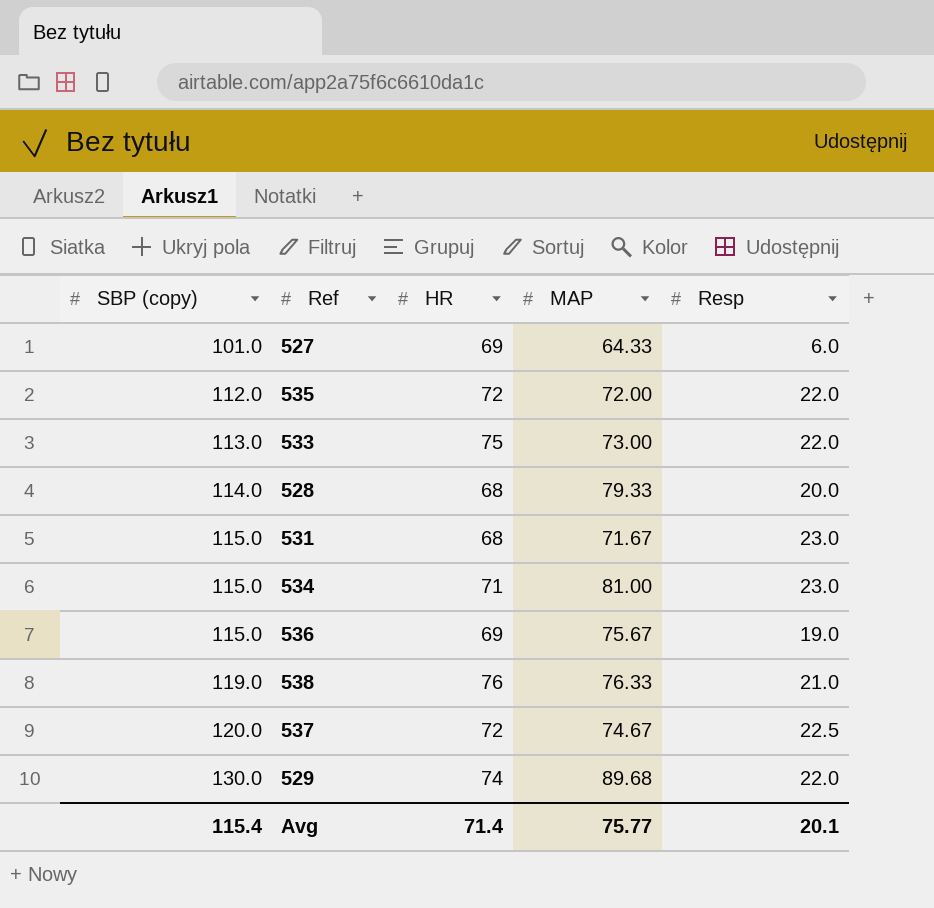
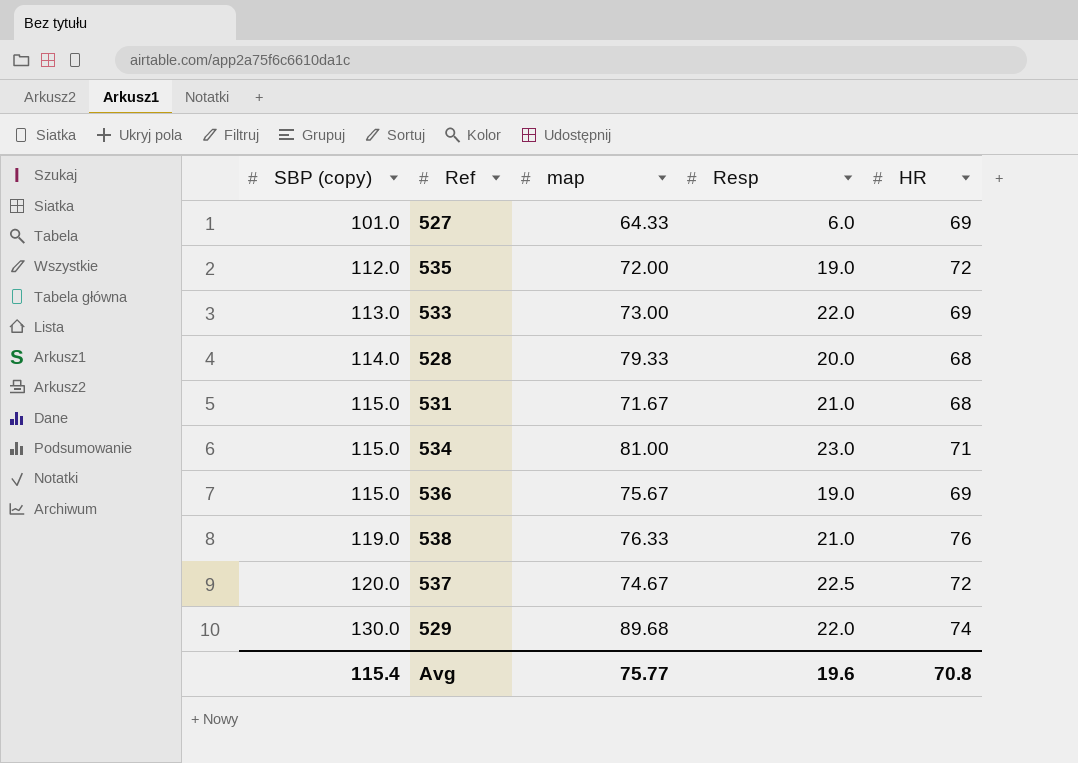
column name: MAP -> map
column HR | position: 3 -> 5
535 | Resp: 22.0 -> 19.0
533 | HR: 75 -> 69
531 | Resp: 23.0 -> 21.0
Avg | Resp: 20.1 -> 19.6
Avg | HR: 71.4 -> 70.8

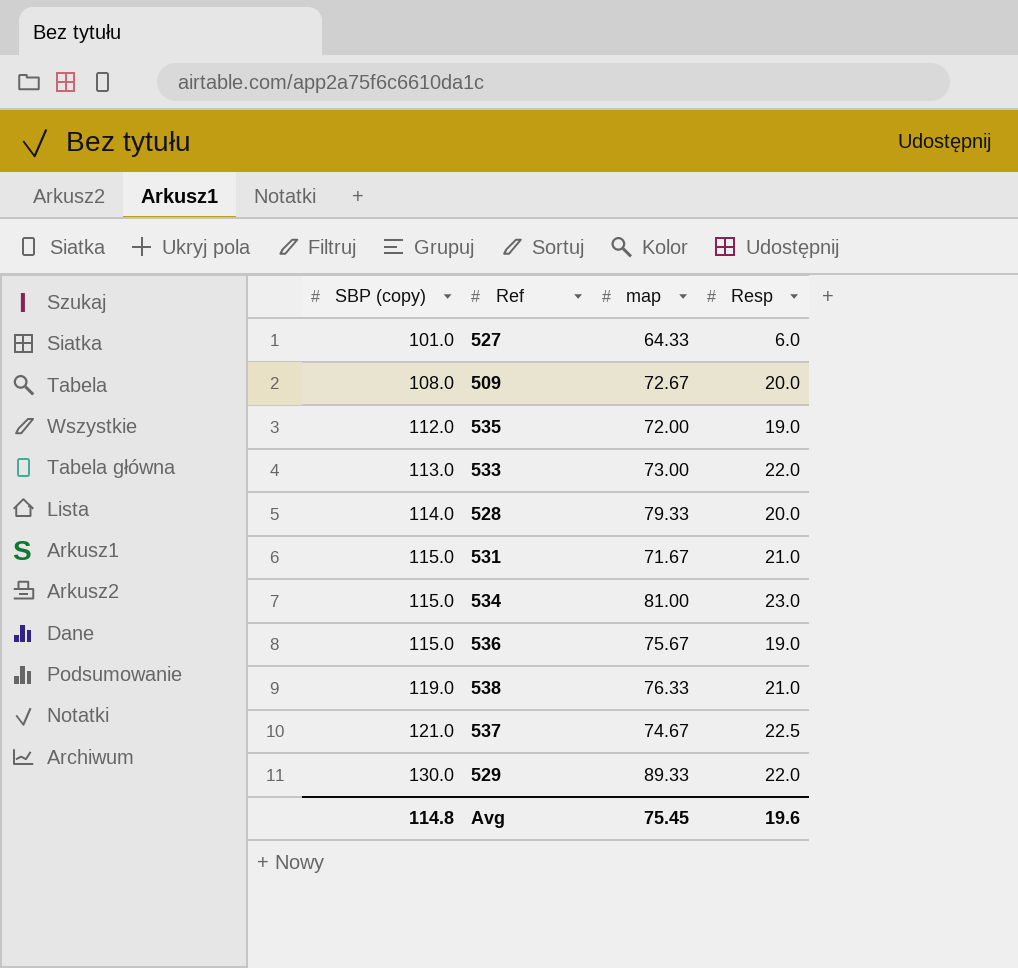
column HR | position: 5 -> none
row 509: none -> 108.0 | 72.67 | 20.0
537 | SBP (copy): 120.0 -> 121.0
529 | map: 89.68 -> 89.33
Avg | SBP (copy): 115.4 -> 114.8
Avg | map: 75.77 -> 75.45

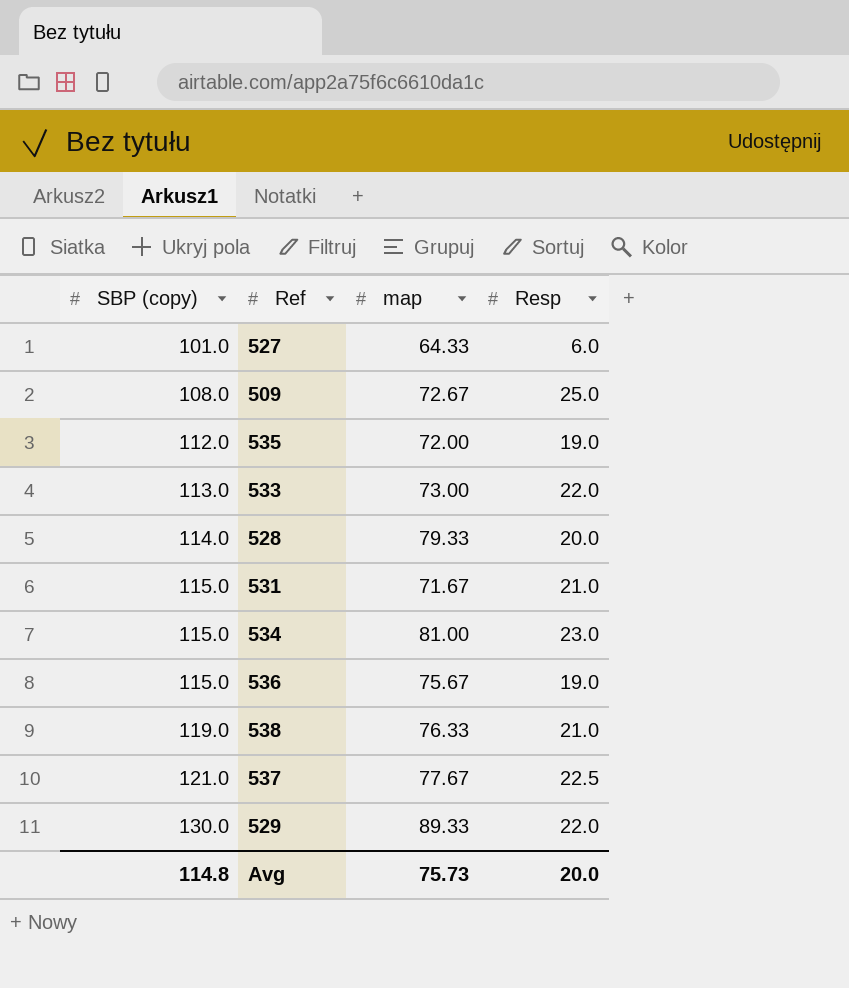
509 | Resp: 20.0 -> 25.0
537 | map: 74.67 -> 77.67
Avg | map: 75.45 -> 75.73
Avg | Resp: 19.6 -> 20.0

